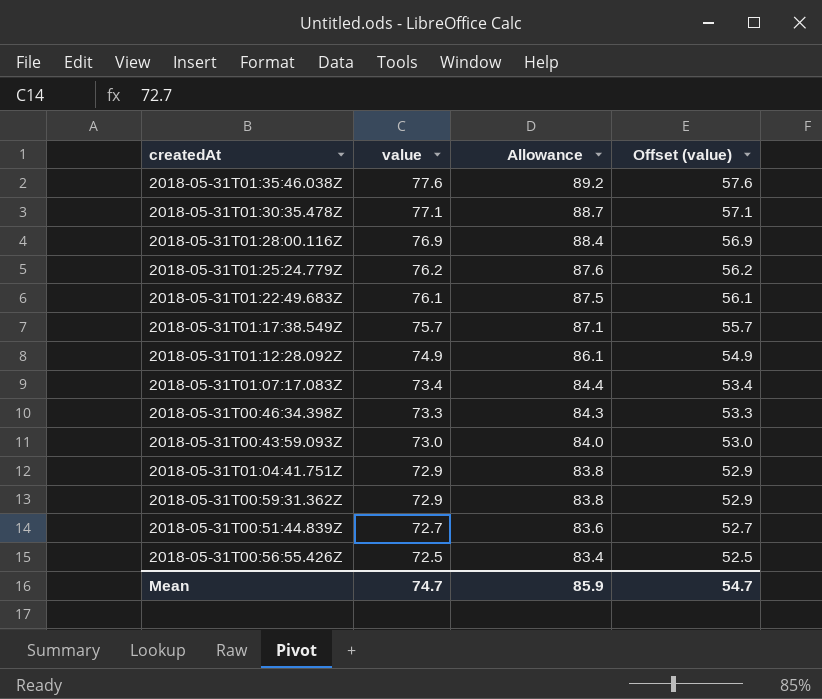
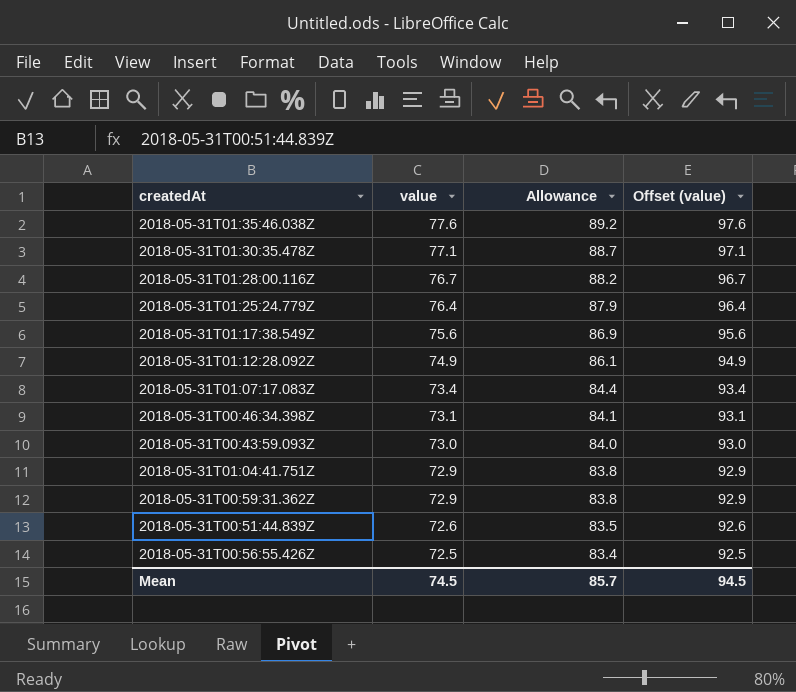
column Offset (value) | formula: [value] - 20 -> [value] + 20
row 2018-05-31T01:22:49.683Z: 76.1 | 87.5 | 56.1 -> none
2018-05-31T01:28:00.116Z | value: 76.9 -> 76.7
2018-05-31T01:28:00.116Z | Allowance: 88.4 -> 88.2
2018-05-31T01:25:24.779Z | value: 76.2 -> 76.4
2018-05-31T01:25:24.779Z | Allowance: 87.6 -> 87.9
2018-05-31T01:17:38.549Z | value: 75.7 -> 75.6
2018-05-31T01:17:38.549Z | Allowance: 87.1 -> 86.9
2018-05-31T00:46:34.398Z | value: 73.3 -> 73.1
2018-05-31T00:46:34.398Z | Allowance: 84.3 -> 84.1
2018-05-31T00:51:44.839Z | value: 72.7 -> 72.6
2018-05-31T00:51:44.839Z | Allowance: 83.6 -> 83.5
Mean | value: 74.7 -> 74.5
Mean | Allowance: 85.9 -> 85.7
Mean | Offset (value): 54.7 -> 94.5

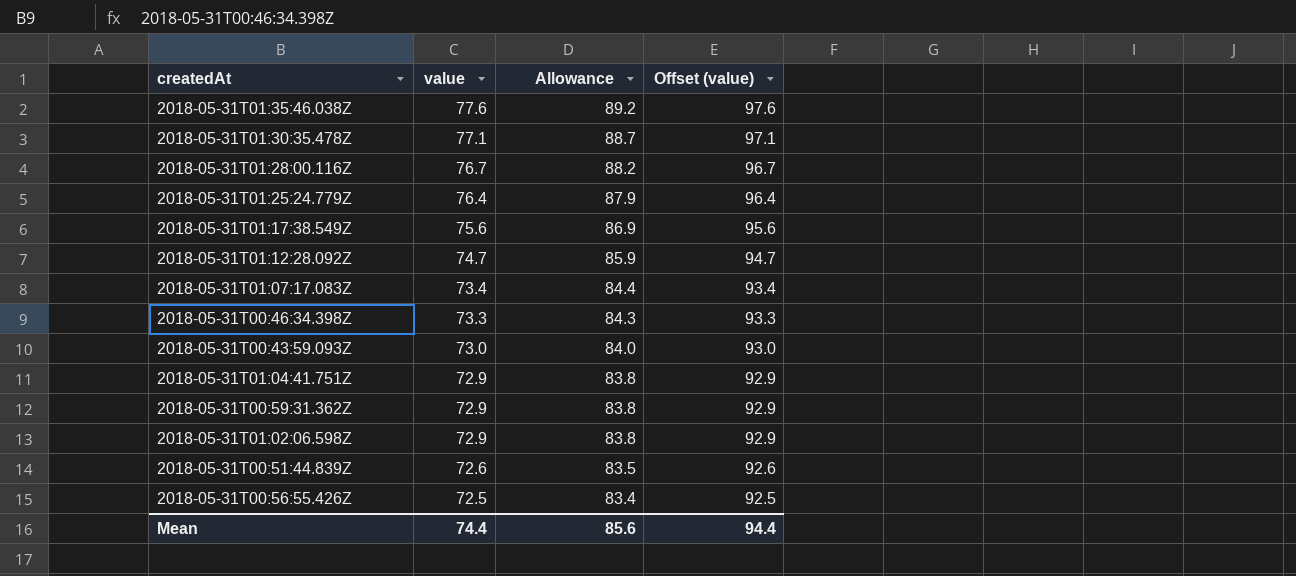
2018-05-31T01:12:28.092Z | value: 74.9 -> 74.7
2018-05-31T01:12:28.092Z | Allowance: 86.1 -> 85.9
2018-05-31T01:12:28.092Z | Offset (value): 94.9 -> 94.7
2018-05-31T00:46:34.398Z | value: 73.1 -> 73.3
2018-05-31T00:46:34.398Z | Allowance: 84.1 -> 84.3
2018-05-31T00:46:34.398Z | Offset (value): 93.1 -> 93.3
row 2018-05-31T01:02:06.598Z: none -> 72.9 | 83.8 | 92.9
Mean | value: 74.5 -> 74.4
Mean | Allowance: 85.7 -> 85.6
Mean | Offset (value): 94.5 -> 94.4

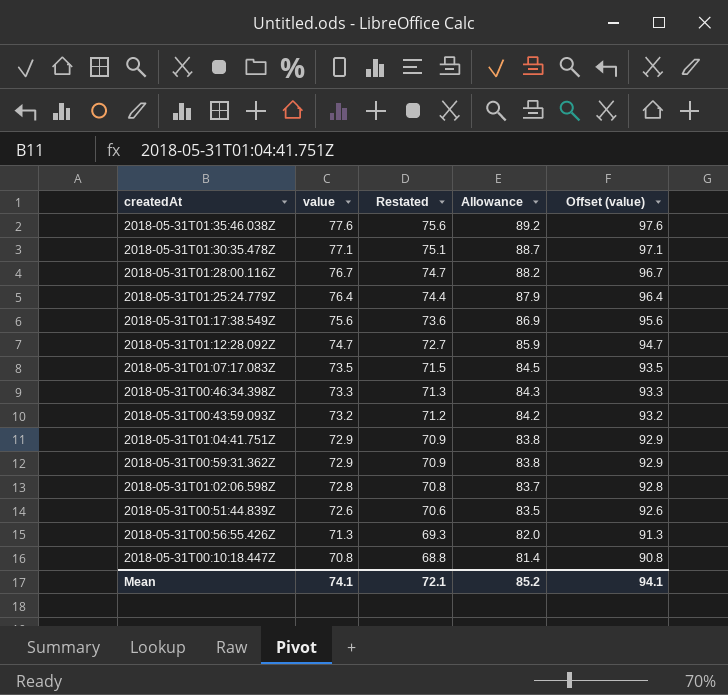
column Restated | formula: none -> [value] - 2
2018-05-31T01:07:17.083Z | value: 73.4 -> 73.5
2018-05-31T01:07:17.083Z | Allowance: 84.4 -> 84.5
2018-05-31T01:07:17.083Z | Offset (value): 93.4 -> 93.5
2018-05-31T00:43:59.093Z | value: 73.0 -> 73.2
2018-05-31T00:43:59.093Z | Allowance: 84.0 -> 84.2
2018-05-31T00:43:59.093Z | Offset (value): 93.0 -> 93.2
2018-05-31T01:02:06.598Z | value: 72.9 -> 72.8
2018-05-31T01:02:06.598Z | Allowance: 83.8 -> 83.7
2018-05-31T01:02:06.598Z | Offset (value): 92.9 -> 92.8
2018-05-31T00:56:55.426Z | value: 72.5 -> 71.3
2018-05-31T00:56:55.426Z | Allowance: 83.4 -> 82.0
2018-05-31T00:56:55.426Z | Offset (value): 92.5 -> 91.3
row 2018-05-31T00:10:18.447Z: none -> 70.8 | 68.8 | 81.4 | 90.8
Mean | value: 74.4 -> 74.1
Mean | Allowance: 85.6 -> 85.2
Mean | Offset (value): 94.4 -> 94.1

